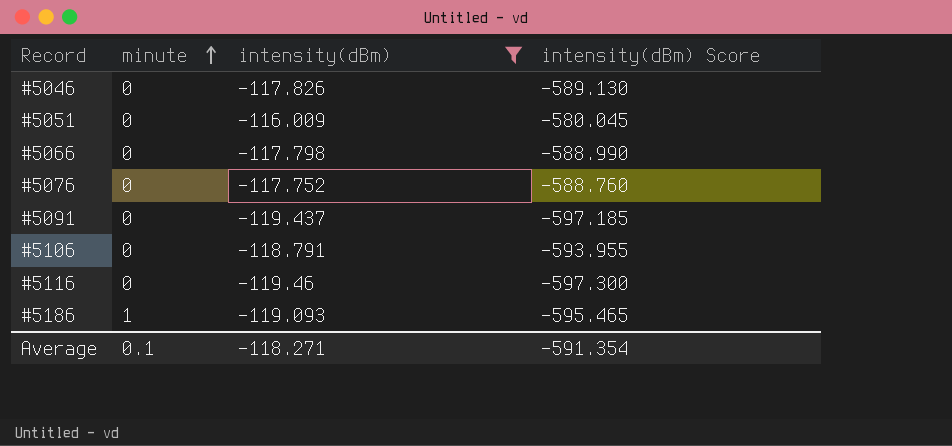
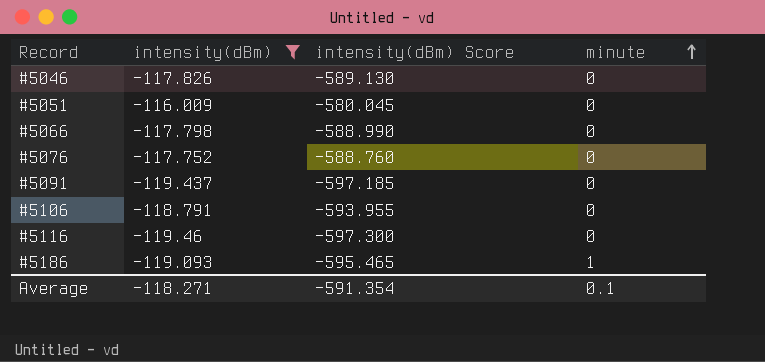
column minute | position: 2 -> 4

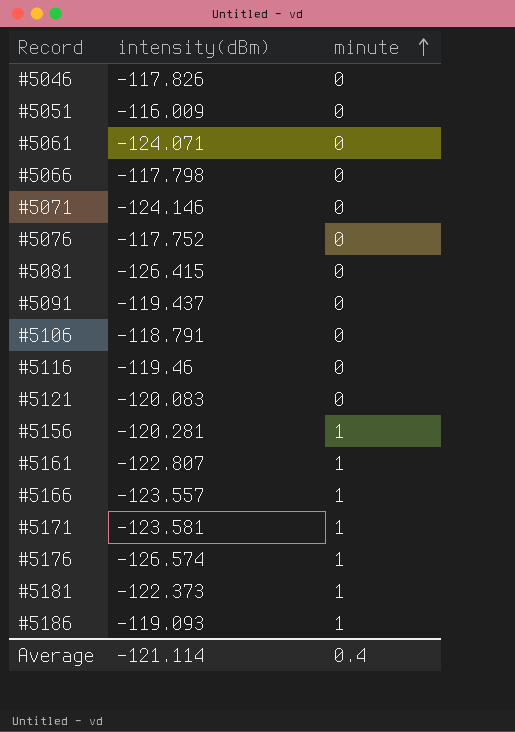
filter: intensity(dBm) >= -119.46 -> none
column intensity(dBm) Score | formula: [intensity(dBm)] * 5 -> none
Average | intensity(dBm): -118.271 -> -121.114
Average | minute: 0.1 -> 0.4

